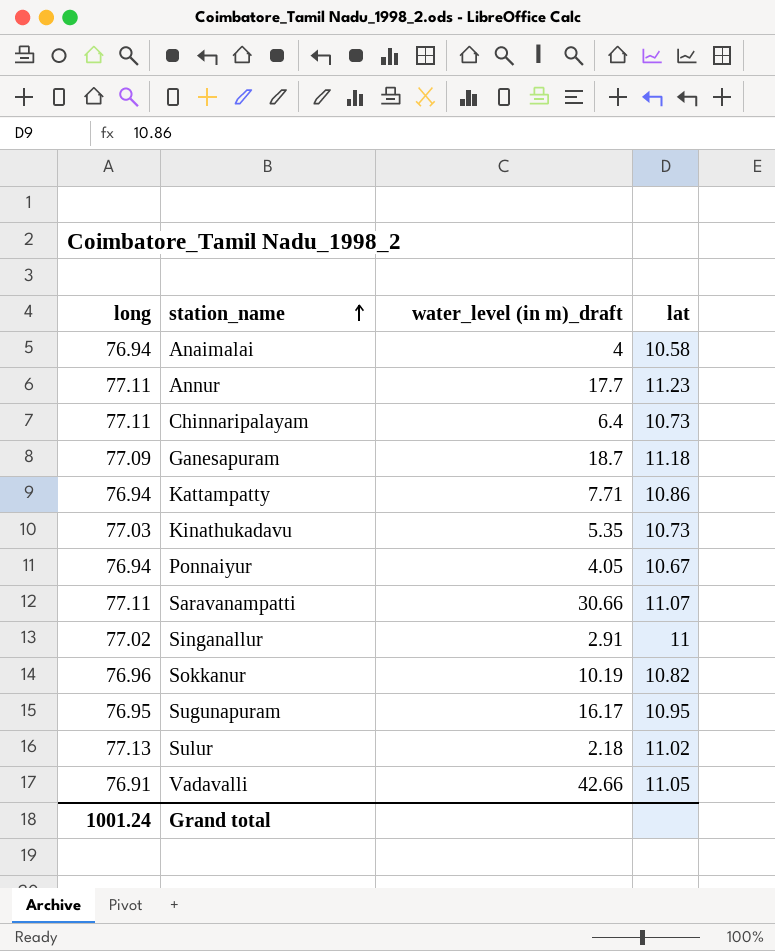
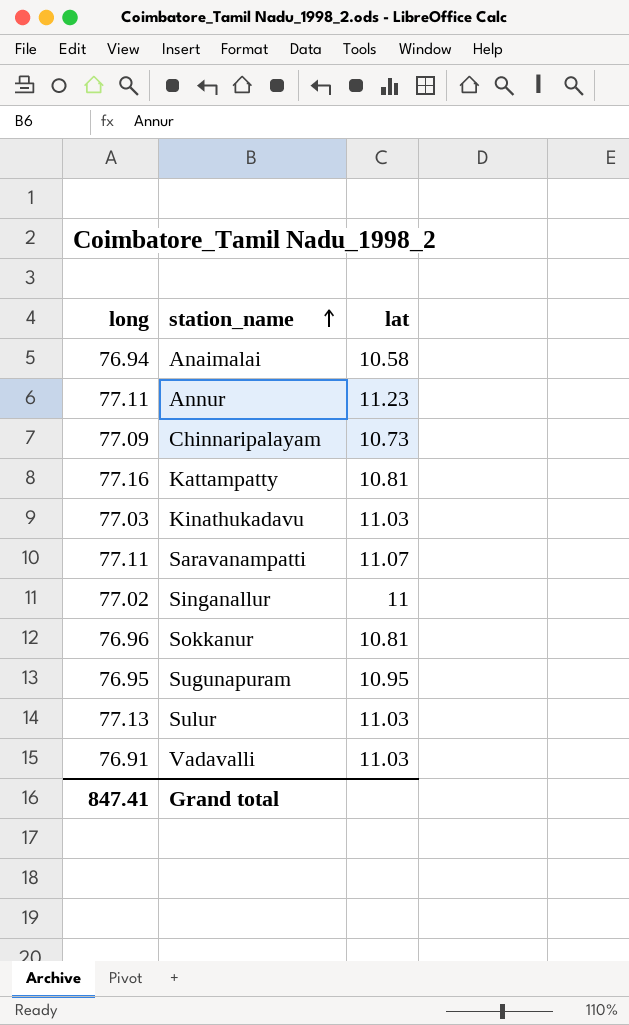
column water_level (in m)_draft | position: 3 -> none
row Ganesapuram: 77.09 | 18.7 | 11.18 -> none
row Ponnaiyur: 76.94 | 4.05 | 10.67 -> none
Chinnaripalayam | long: 77.11 -> 77.09
Kattampatty | long: 76.94 -> 77.16
Kattampatty | lat: 10.86 -> 10.81
Kinathukadavu | lat: 10.73 -> 11.03
Sokkanur | lat: 10.82 -> 10.81
Sulur | lat: 11.02 -> 11.03
Vadavalli | lat: 11.05 -> 11.03
Grand total | long: 1001.24 -> 847.41

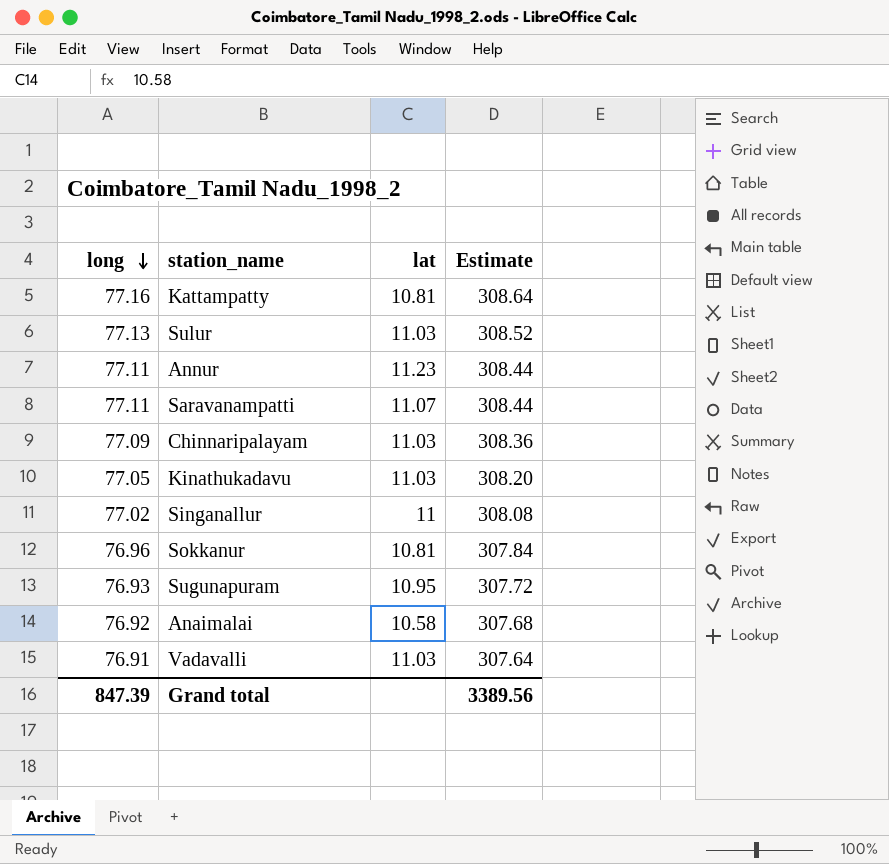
row order: station_name ascending -> long descending
column Estimate | formula: none -> [long] * 4
Chinnaripalayam | lat: 10.73 -> 11.03
Kinathukadavu | long: 77.03 -> 77.05
Sugunapuram | long: 76.95 -> 76.93
Anaimalai | long: 76.94 -> 76.92
Grand total | long: 847.41 -> 847.39

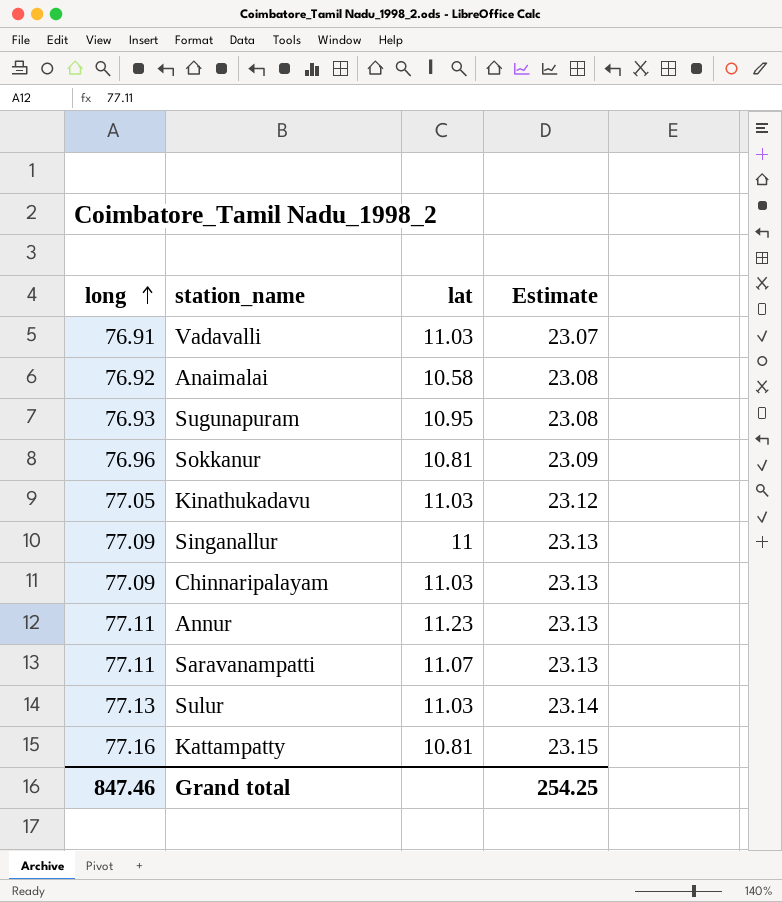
row order: long descending -> long ascending
column Estimate | formula: [long] * 4 -> [long] * 0.3
Singanallur | long: 77.02 -> 77.09
Grand total | long: 847.39 -> 847.46
Grand total | Estimate: 3389.56 -> 254.25

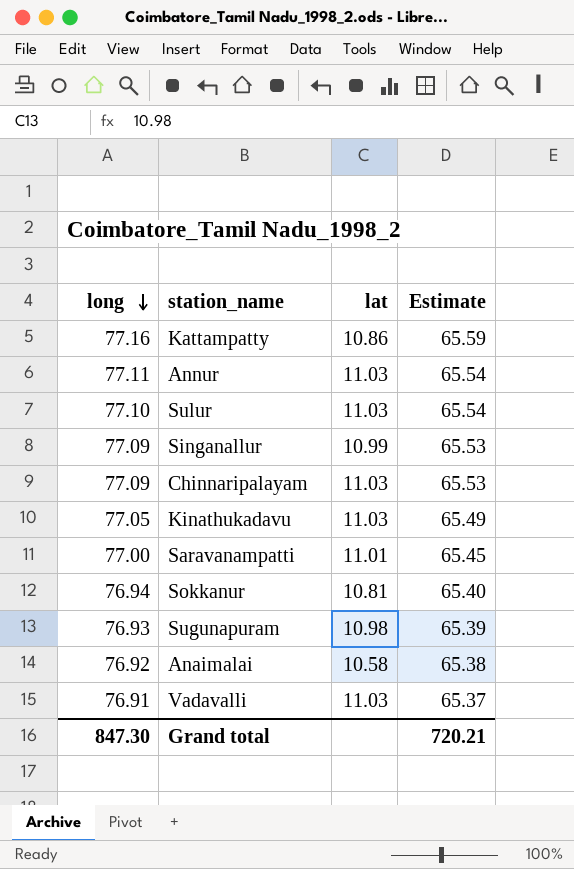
row order: long ascending -> long descending
column Estimate | formula: [long] * 0.3 -> [long] * 0.85
Kattampatty | lat: 10.81 -> 10.86
Annur | lat: 11.23 -> 11.03
Sulur | long: 77.13 -> 77.10
Singanallur | lat: 11 -> 10.99
Saravanampatti | long: 77.11 -> 77.00
Saravanampatti | lat: 11.07 -> 11.01
Sokkanur | long: 76.96 -> 76.94
Sugunapuram | lat: 10.95 -> 10.98
Grand total | long: 847.46 -> 847.30
Grand total | Estimate: 254.25 -> 720.21

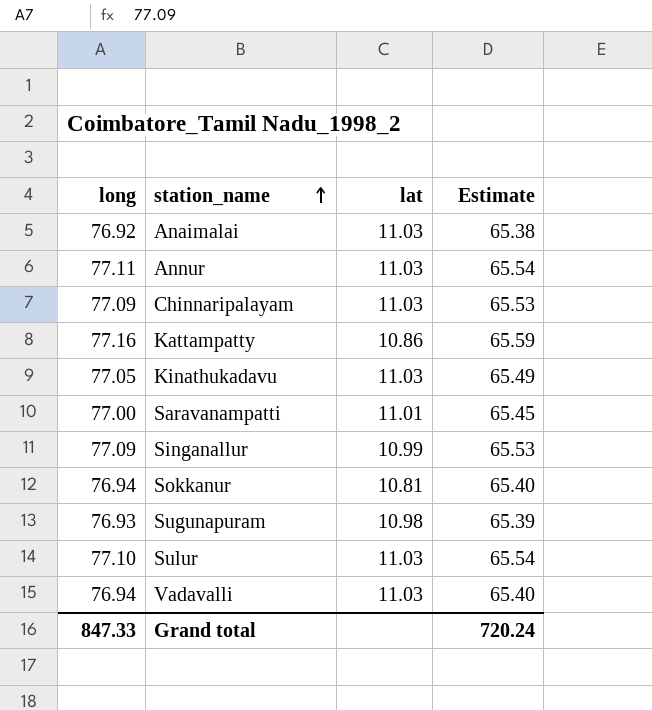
row order: long descending -> station_name ascending
Anaimalai | lat: 10.58 -> 11.03
Vadavalli | long: 76.91 -> 76.94
Vadavalli | Estimate: 65.37 -> 65.40
Grand total | long: 847.30 -> 847.33
Grand total | Estimate: 720.21 -> 720.24

